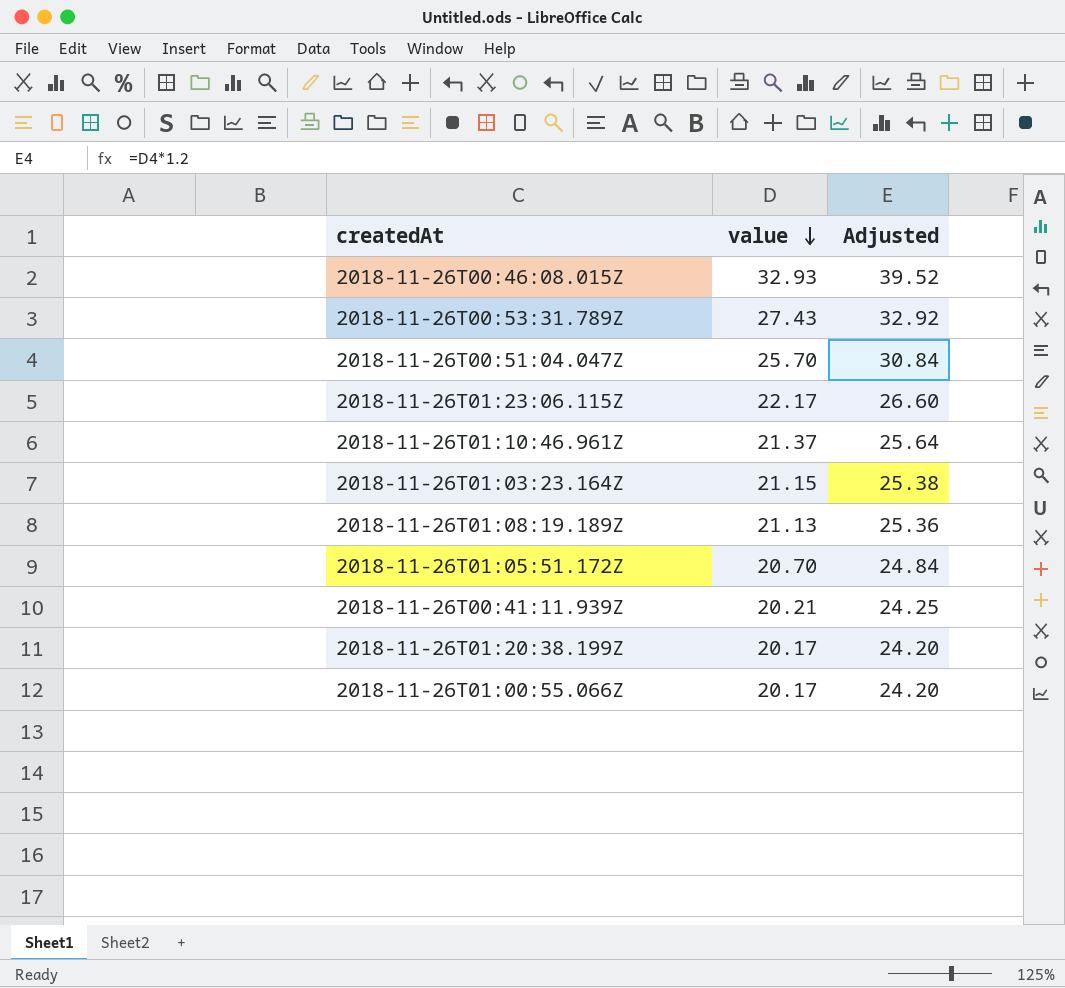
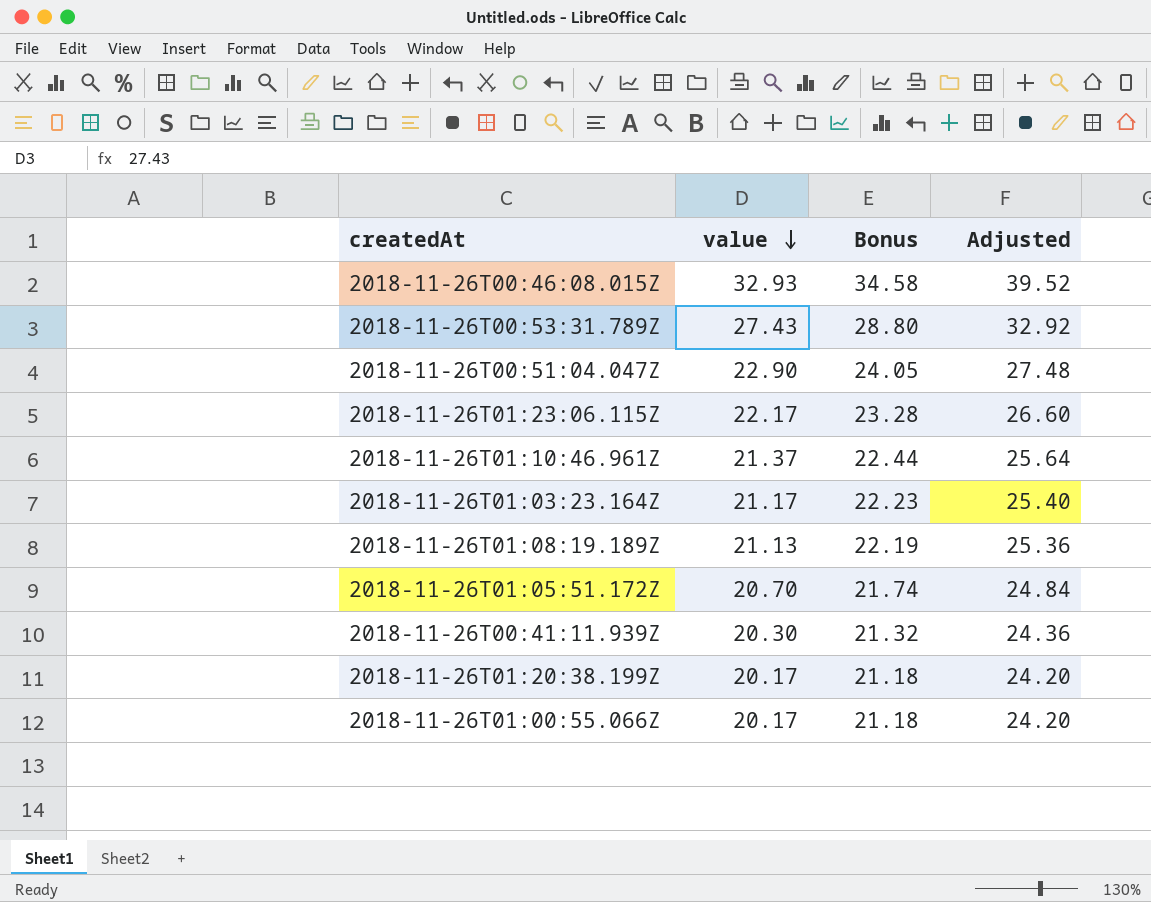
column Bonus | formula: none -> [value] * 1.05
2018-11-26T00:51:04.047Z | value: 25.70 -> 22.90
2018-11-26T00:51:04.047Z | Adjusted: 30.84 -> 27.48
2018-11-26T01:03:23.164Z | value: 21.15 -> 21.17
2018-11-26T01:03:23.164Z | Adjusted: 25.38 -> 25.40
2018-11-26T00:41:11.939Z | value: 20.21 -> 20.30
2018-11-26T00:41:11.939Z | Adjusted: 24.25 -> 24.36

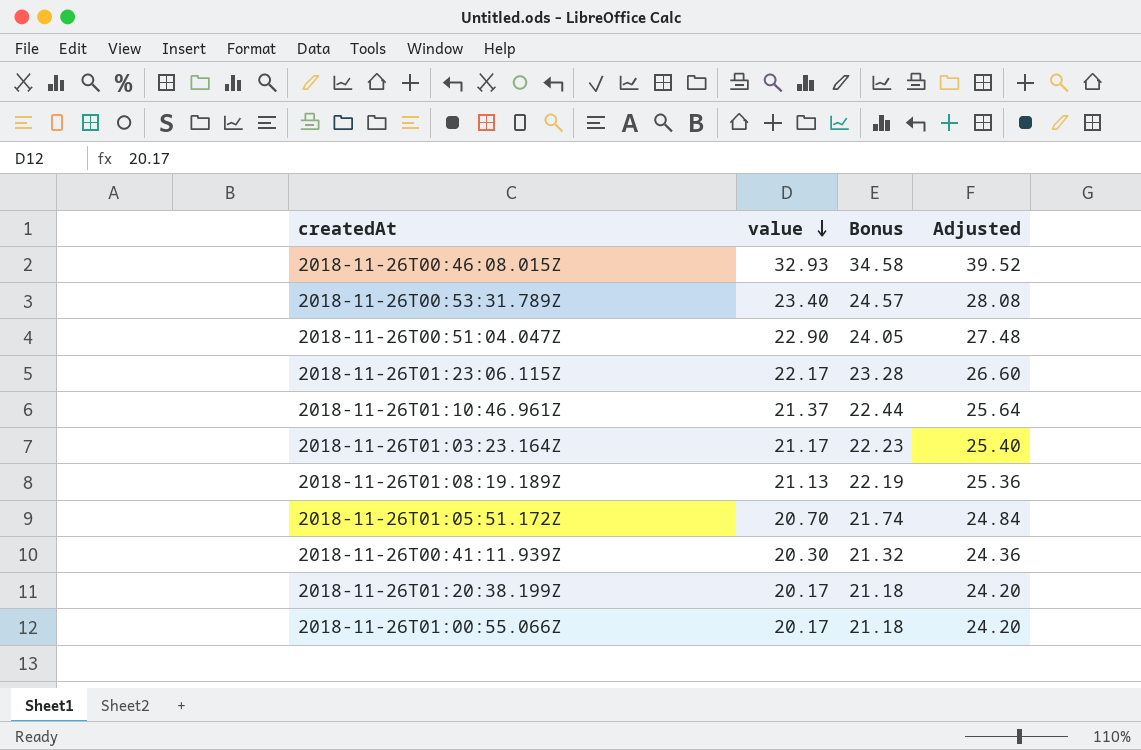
2018-11-26T00:53:31.789Z | value: 27.43 -> 23.40
2018-11-26T00:53:31.789Z | Bonus: 28.80 -> 24.57
2018-11-26T00:53:31.789Z | Adjusted: 32.92 -> 28.08

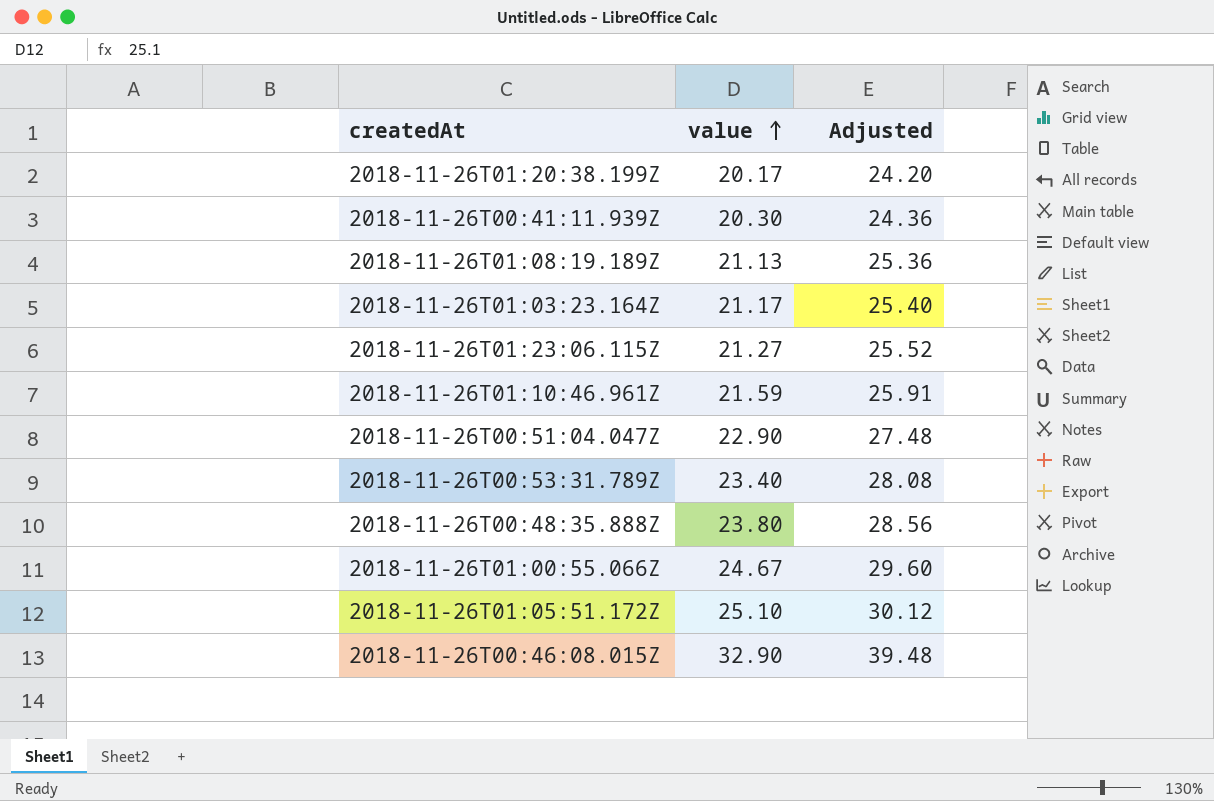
row order: value descending -> value ascending
column Bonus | formula: [value] * 1.05 -> none
2018-11-26T01:23:06.115Z | value: 22.17 -> 21.27
2018-11-26T01:23:06.115Z | Adjusted: 26.60 -> 25.52
2018-11-26T01:10:46.961Z | value: 21.37 -> 21.59
2018-11-26T01:10:46.961Z | Adjusted: 25.64 -> 25.91
row 2018-11-26T00:48:35.888Z: none -> 23.80 | 28.56
2018-11-26T01:00:55.066Z | value: 20.17 -> 24.67
2018-11-26T01:00:55.066Z | Adjusted: 24.20 -> 29.60
2018-11-26T01:05:51.172Z | value: 20.70 -> 25.10
2018-11-26T01:05:51.172Z | Adjusted: 24.84 -> 30.12
2018-11-26T00:46:08.015Z | value: 32.93 -> 32.90
2018-11-26T00:46:08.015Z | Adjusted: 39.52 -> 39.48

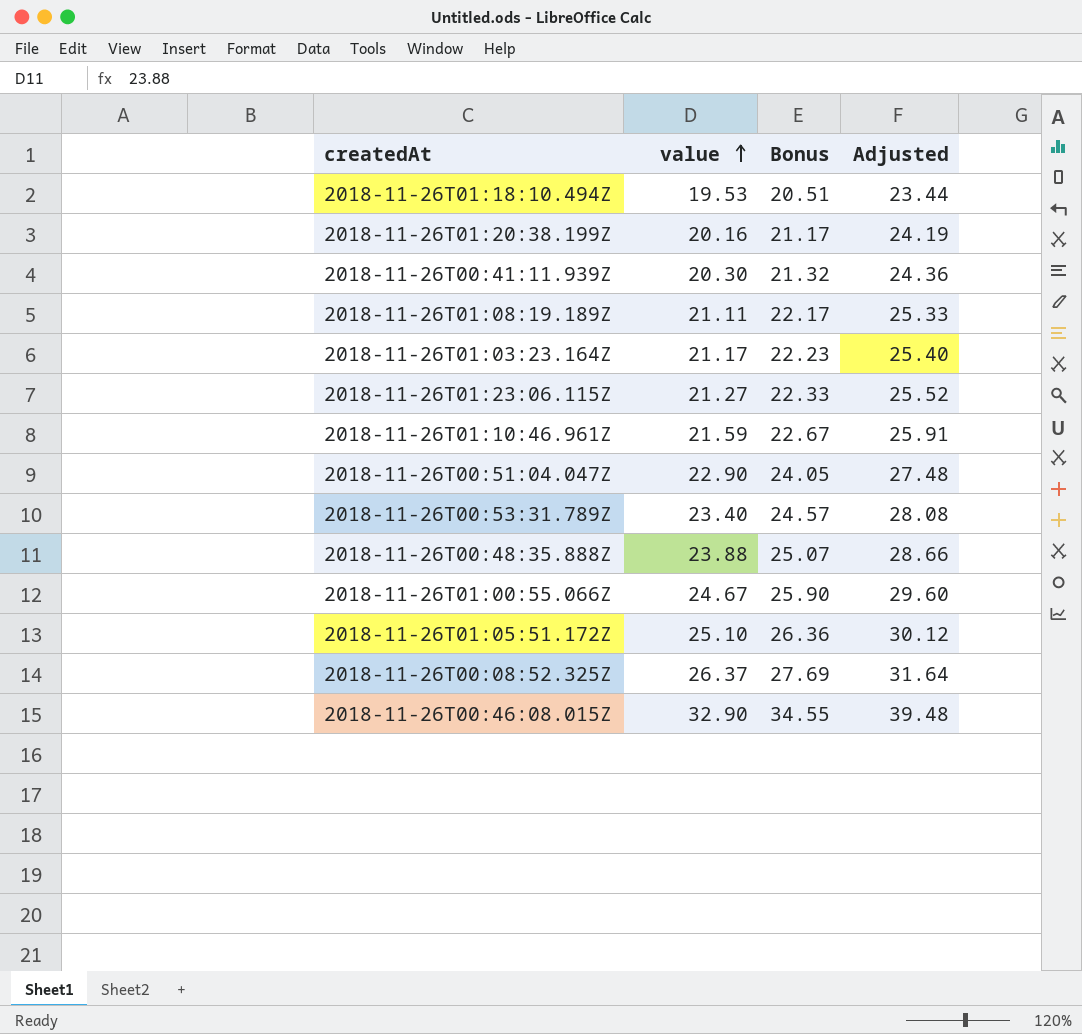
column Bonus | formula: none -> [value] * 1.05
row 2018-11-26T01:18:10.494Z: none -> 19.53 | 20.51 | 23.44
2018-11-26T01:20:38.199Z | value: 20.17 -> 20.16
2018-11-26T01:20:38.199Z | Adjusted: 24.20 -> 24.19
2018-11-26T01:08:19.189Z | value: 21.13 -> 21.11
2018-11-26T01:08:19.189Z | Adjusted: 25.36 -> 25.33
2018-11-26T00:48:35.888Z | value: 23.80 -> 23.88
2018-11-26T00:48:35.888Z | Adjusted: 28.56 -> 28.66
row 2018-11-26T00:08:52.325Z: none -> 26.37 | 27.69 | 31.64

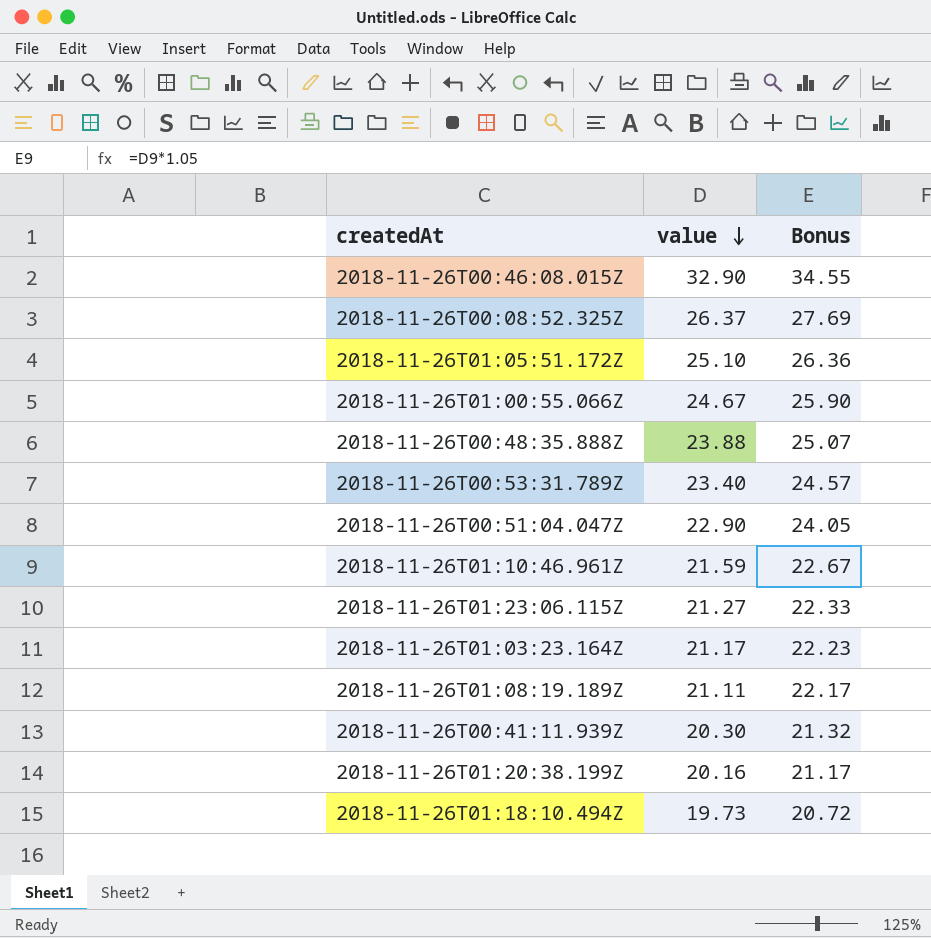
row order: value ascending -> value descending
column Adjusted | formula: [value] * 1.2 -> none
2018-11-26T01:18:10.494Z | value: 19.53 -> 19.73
2018-11-26T01:18:10.494Z | Bonus: 20.51 -> 20.72

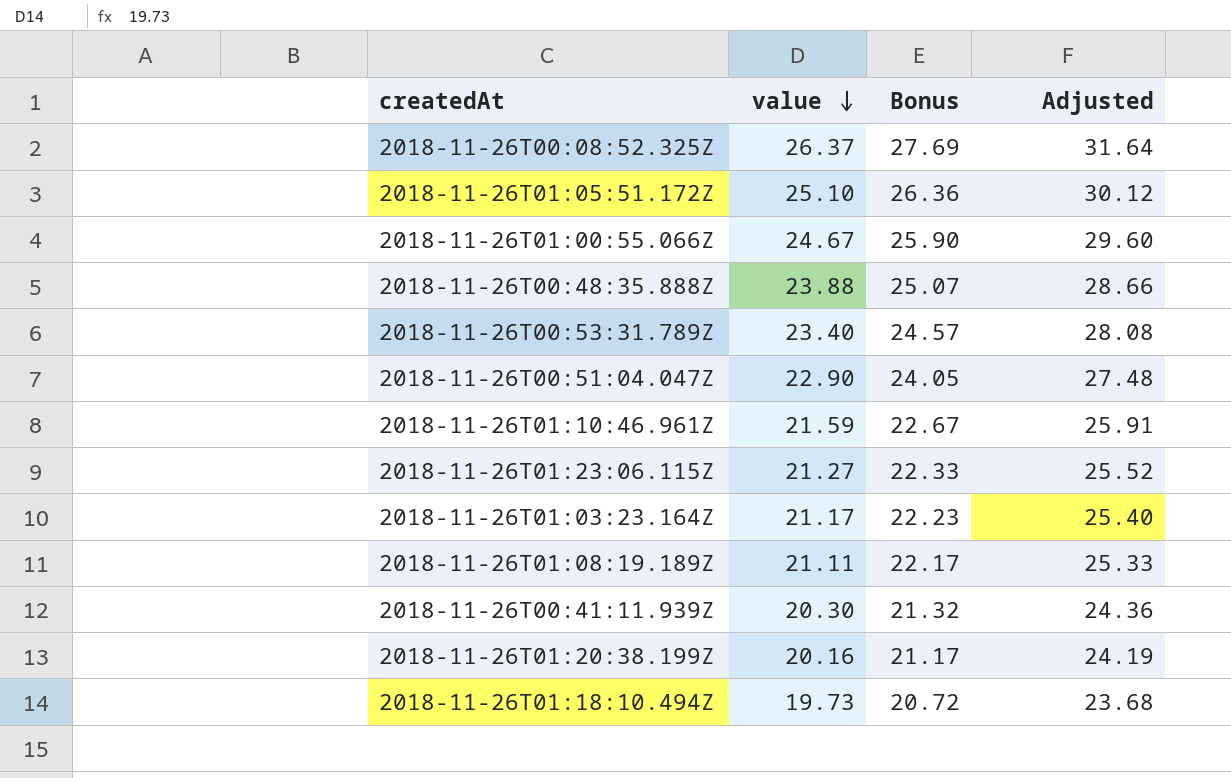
column Adjusted | formula: none -> [value] * 1.2
row 2018-11-26T00:46:08.015Z: 32.90 | 34.55 -> none

